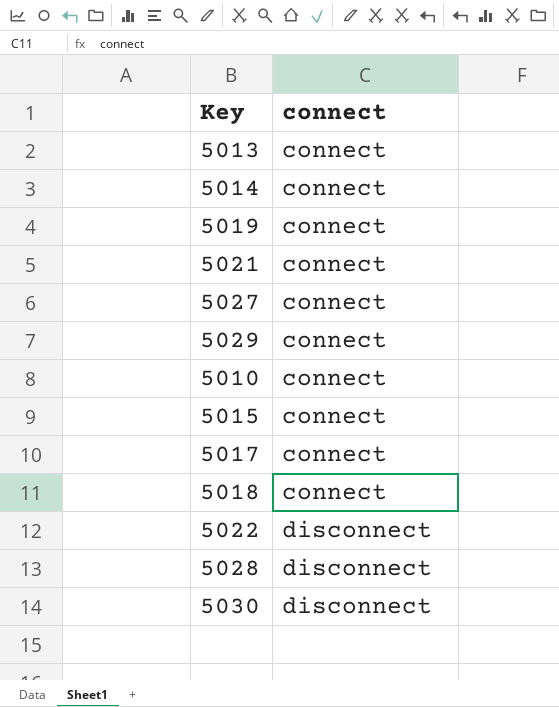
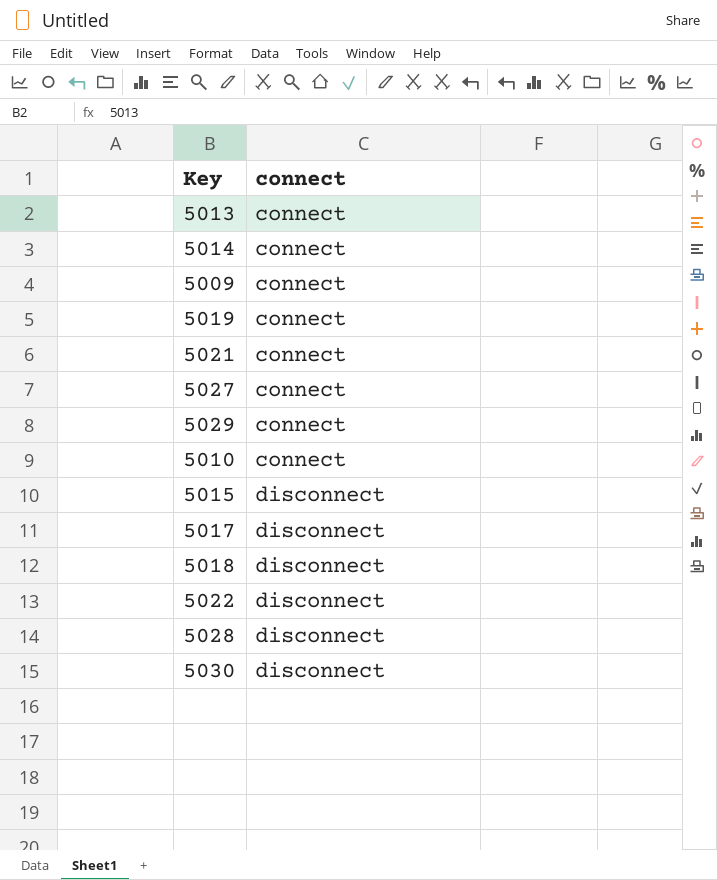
row 5009: none -> connect
5015 | connect: connect -> disconnect
5017 | connect: connect -> disconnect
5018 | connect: connect -> disconnect

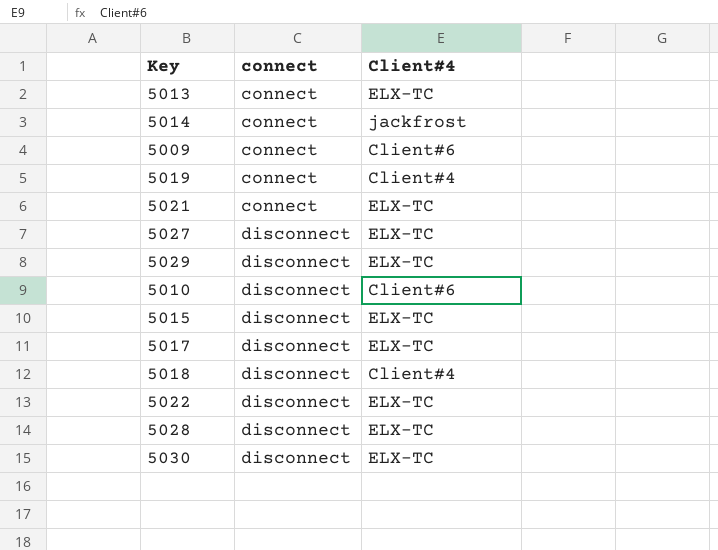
column Client#4 | position: none -> 3
5027 | connect: connect -> disconnect
5029 | connect: connect -> disconnect
5010 | connect: connect -> disconnect

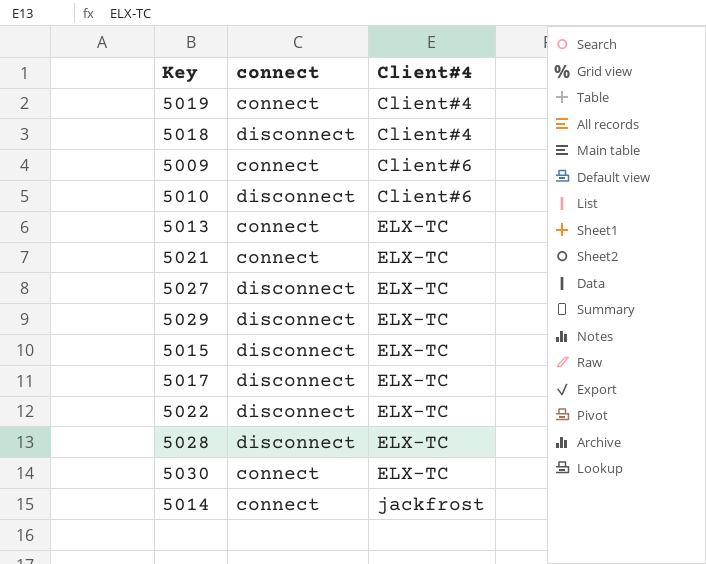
row order: connect ascending -> Client#4 ascending
5030 | connect: disconnect -> connect

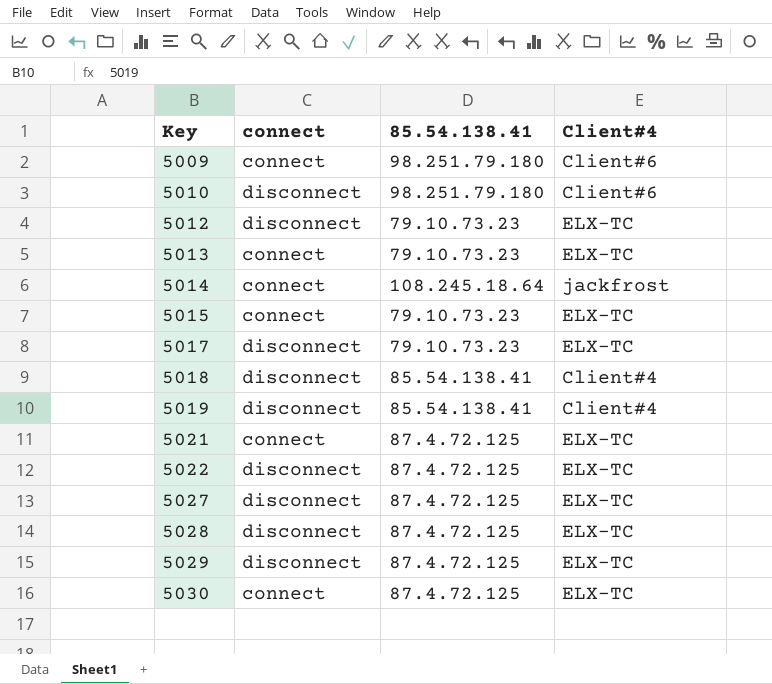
row order: Client#4 ascending -> Key ascending
column 85.54.138.41 | position: none -> 3
row 5012: none -> disconnect | 79.10.73.23 | ELX-TC
5015 | connect: disconnect -> connect
5019 | connect: connect -> disconnect

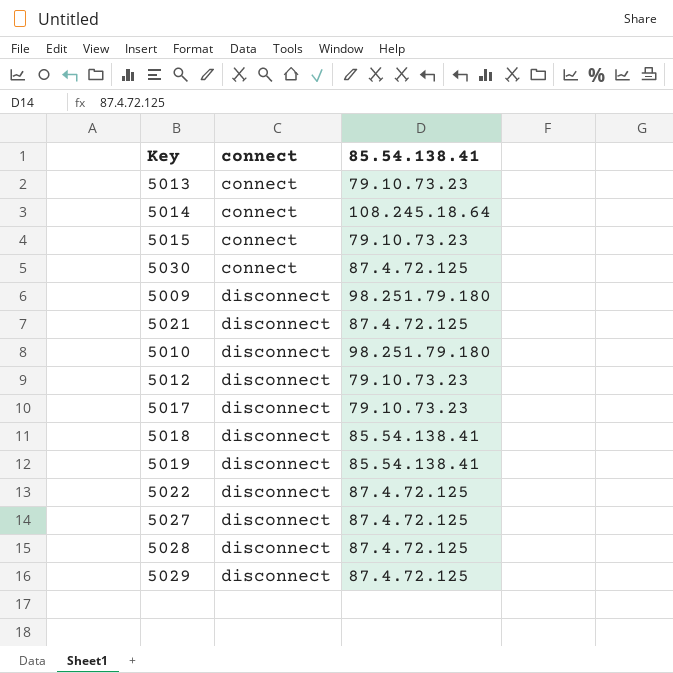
row order: Key ascending -> connect ascending
column Client#4 | position: 4 -> none
5009 | connect: connect -> disconnect
5021 | connect: connect -> disconnect

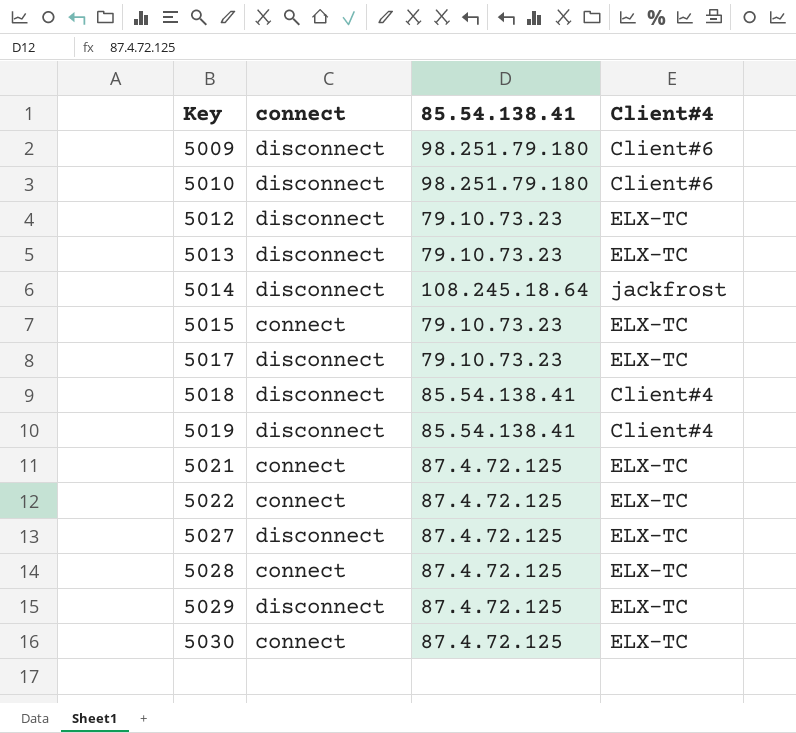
row order: connect ascending -> Key ascending
column Client#4 | position: none -> 4
5013 | connect: connect -> disconnect
5014 | connect: connect -> disconnect
5021 | connect: disconnect -> connect
5022 | connect: disconnect -> connect
5028 | connect: disconnect -> connect

